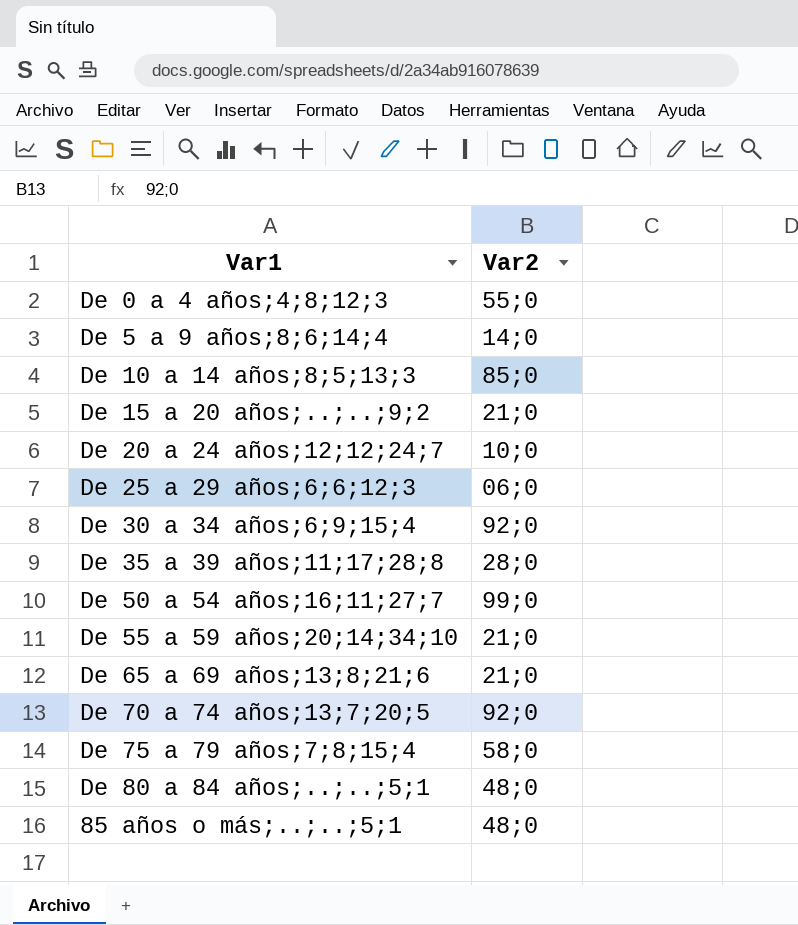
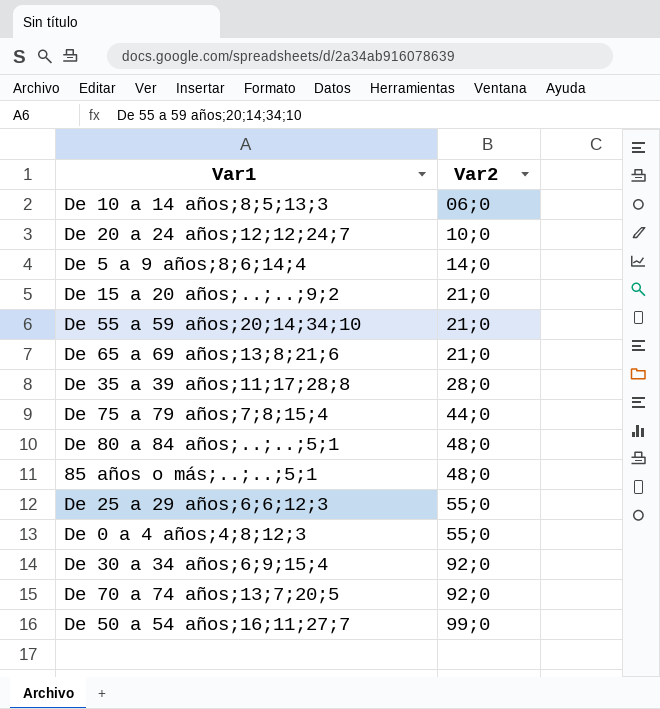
row order: none -> Var2 ascending
De 10 a 14 años;8;5;13;3 | Var2: 85;0 -> 06;0
De 75 a 79 años;7;8;15;4 | Var2: 58;0 -> 44;0
De 25 a 29 años;6;6;12;3 | Var2: 06;0 -> 55;0

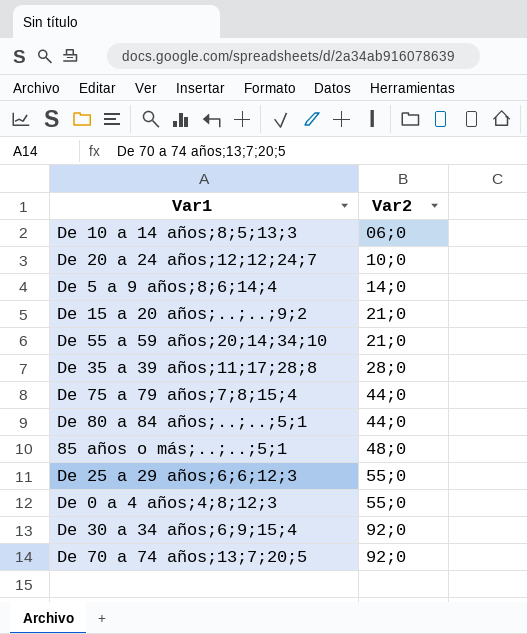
row De 65 a 69 años;13;8;21;6: 21;0 -> none
row De 50 a 54 años;16;11;27;7: 99;0 -> none
De 80 a 84 años;..;..;5;1 | Var2: 48;0 -> 44;0

